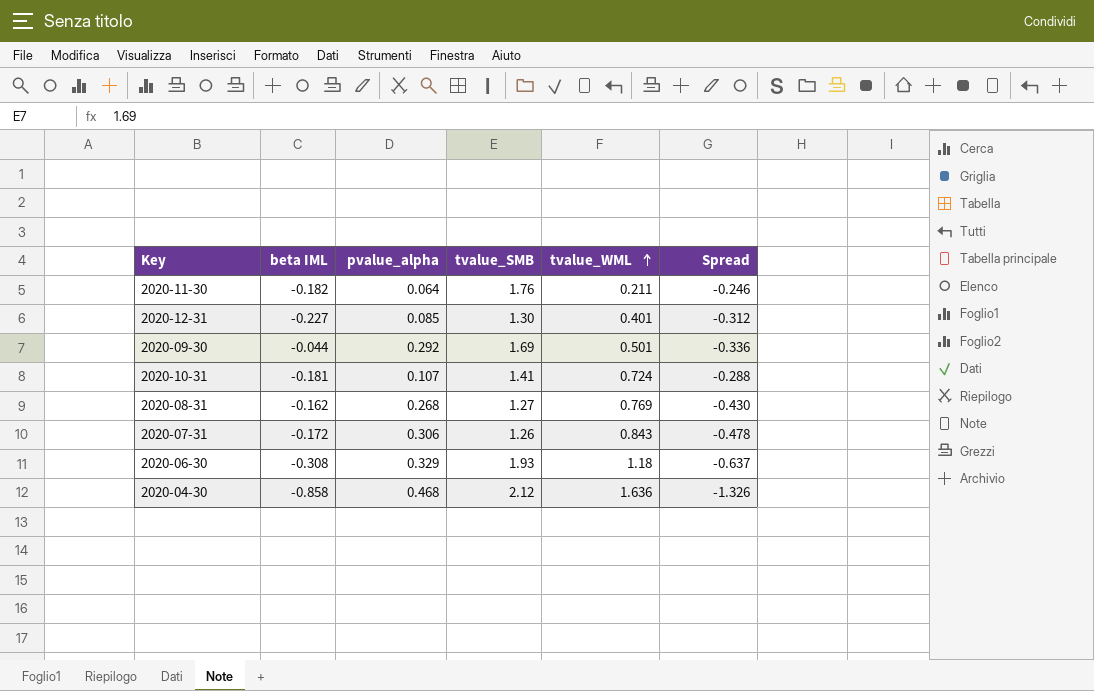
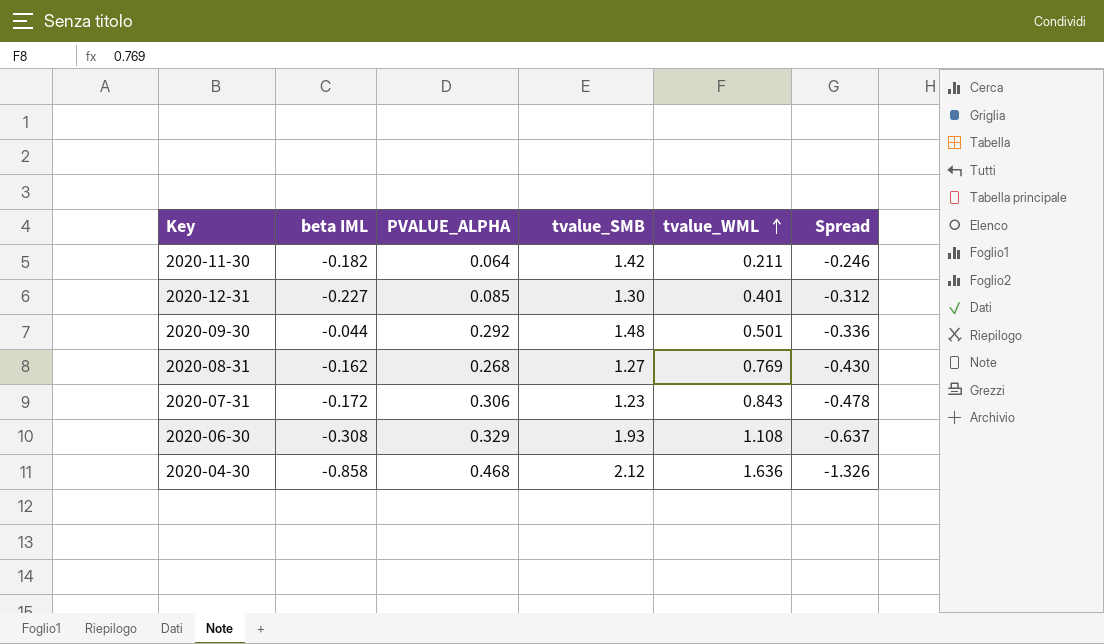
column name: pvalue_alpha -> PVALUE_ALPHA
row 2020-10-31: -0.181 | 0.107 | 1.41 | 0.724 | -0.288 -> none
2020-11-30 | tvalue_SMB: 1.76 -> 1.42
2020-09-30 | tvalue_SMB: 1.69 -> 1.48
2020-07-31 | tvalue_SMB: 1.26 -> 1.23
2020-06-30 | tvalue_WML: 1.18 -> 1.108

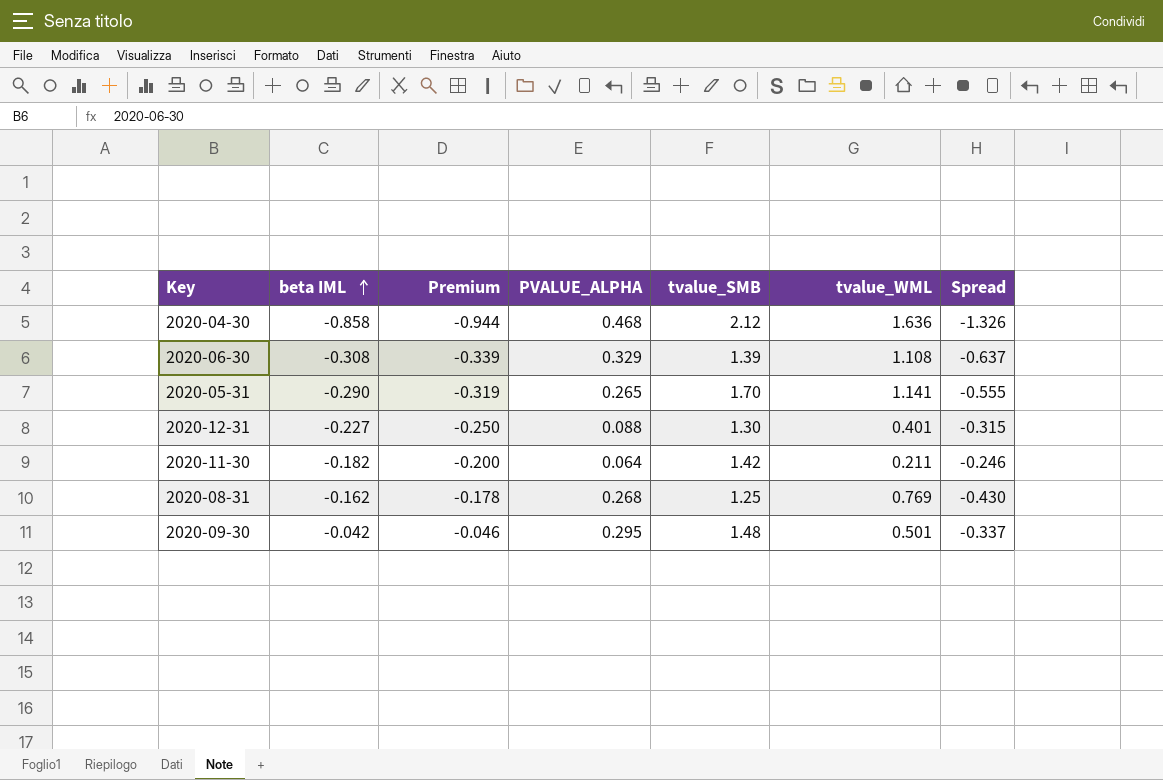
row order: tvalue_WML ascending -> beta IML ascending
column Premium | formula: none -> [beta IML] * 1.1
row 2020-07-31: -0.172 | 0.306 | 1.23 | 0.843 | -0.478 -> none
2020-06-30 | tvalue_SMB: 1.93 -> 1.39
row 2020-05-31: none -> -0.290 | -0.319 | 0.265 | 1.70 | 1.141 | -0.555
2020-12-31 | PVALUE_ALPHA: 0.085 -> 0.088
2020-12-31 | Spread: -0.312 -> -0.315
2020-08-31 | tvalue_SMB: 1.27 -> 1.25
2020-09-30 | beta IML: -0.044 -> -0.042
2020-09-30 | PVALUE_ALPHA: 0.292 -> 0.295
2020-09-30 | Spread: -0.336 -> -0.337

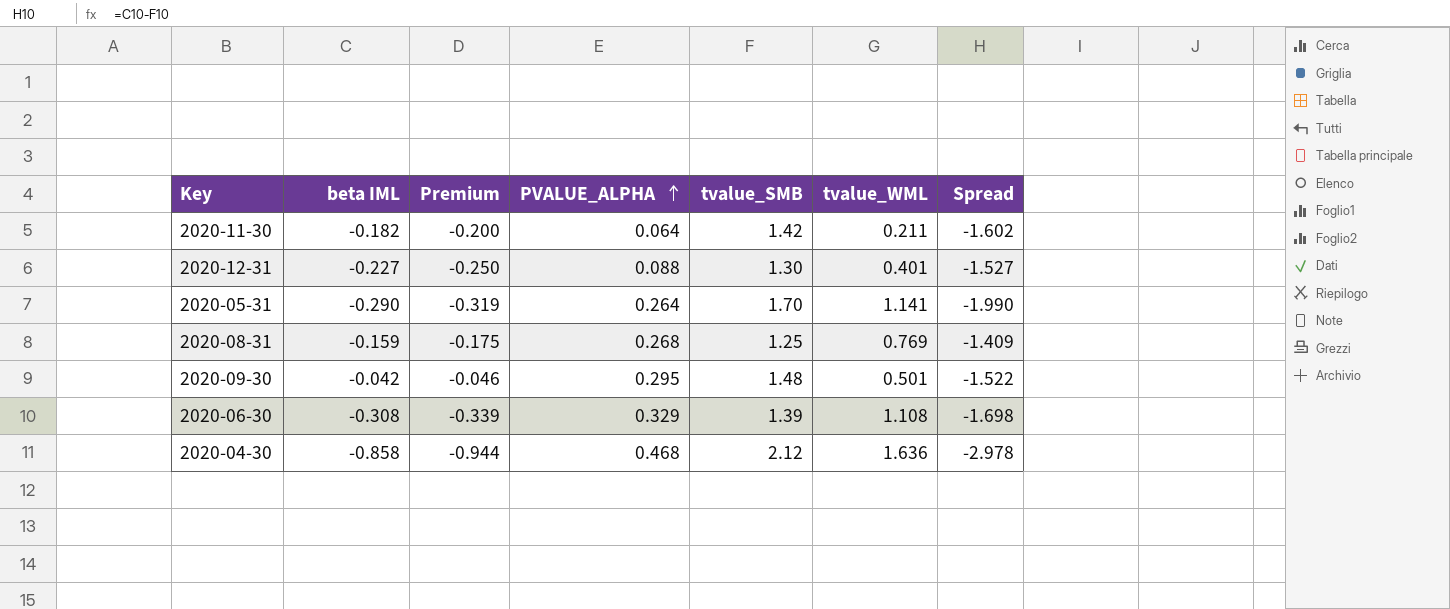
row order: beta IML ascending -> PVALUE_ALPHA ascending
column Spread | formula: [beta IML] - [PVALUE_ALPHA] -> [beta IML] - [tvalue_SMB]
2020-05-31 | PVALUE_ALPHA: 0.265 -> 0.264
2020-08-31 | beta IML: -0.162 -> -0.159
2020-08-31 | Premium: -0.178 -> -0.175

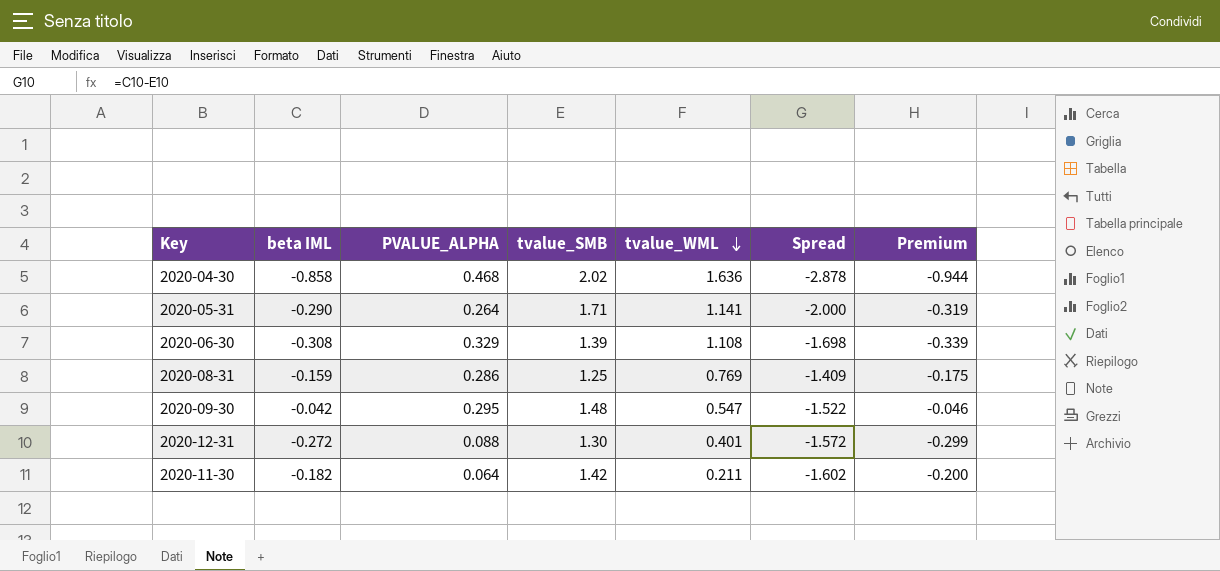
row order: PVALUE_ALPHA ascending -> tvalue_WML descending
column Premium | position: 3 -> 7
2020-04-30 | tvalue_SMB: 2.12 -> 2.02
2020-04-30 | Spread: -2.978 -> -2.878
2020-05-31 | tvalue_SMB: 1.70 -> 1.71
2020-05-31 | Spread: -1.990 -> -2.000
2020-08-31 | PVALUE_ALPHA: 0.268 -> 0.286
2020-09-30 | tvalue_WML: 0.501 -> 0.547
2020-12-31 | beta IML: -0.227 -> -0.272
2020-12-31 | Spread: -1.527 -> -1.572
2020-12-31 | Premium: -0.250 -> -0.299

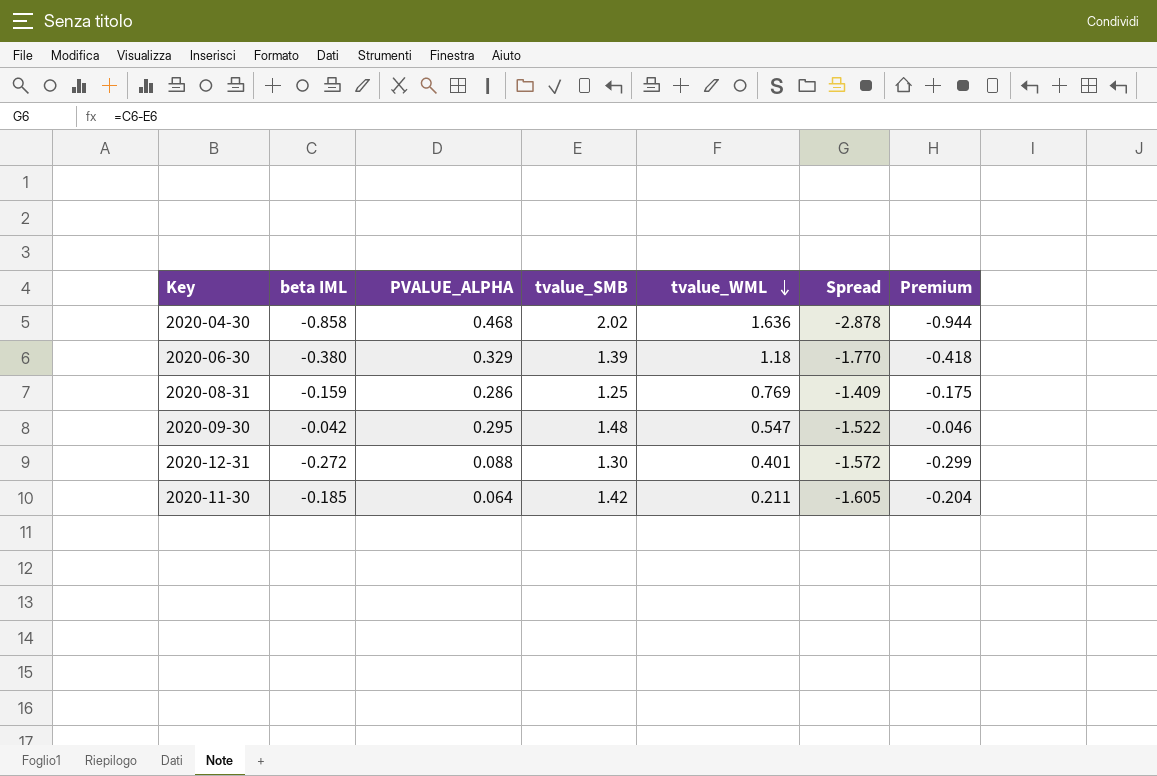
row 2020-05-31: -0.290 | 0.264 | 1.71 | 1.141 | -2.000 | -0.319 -> none
2020-06-30 | beta IML: -0.308 -> -0.380
2020-06-30 | tvalue_WML: 1.108 -> 1.18
2020-06-30 | Spread: -1.698 -> -1.770
2020-06-30 | Premium: -0.339 -> -0.418
2020-11-30 | beta IML: -0.182 -> -0.185
2020-11-30 | Spread: -1.602 -> -1.605
2020-11-30 | Premium: -0.200 -> -0.204

